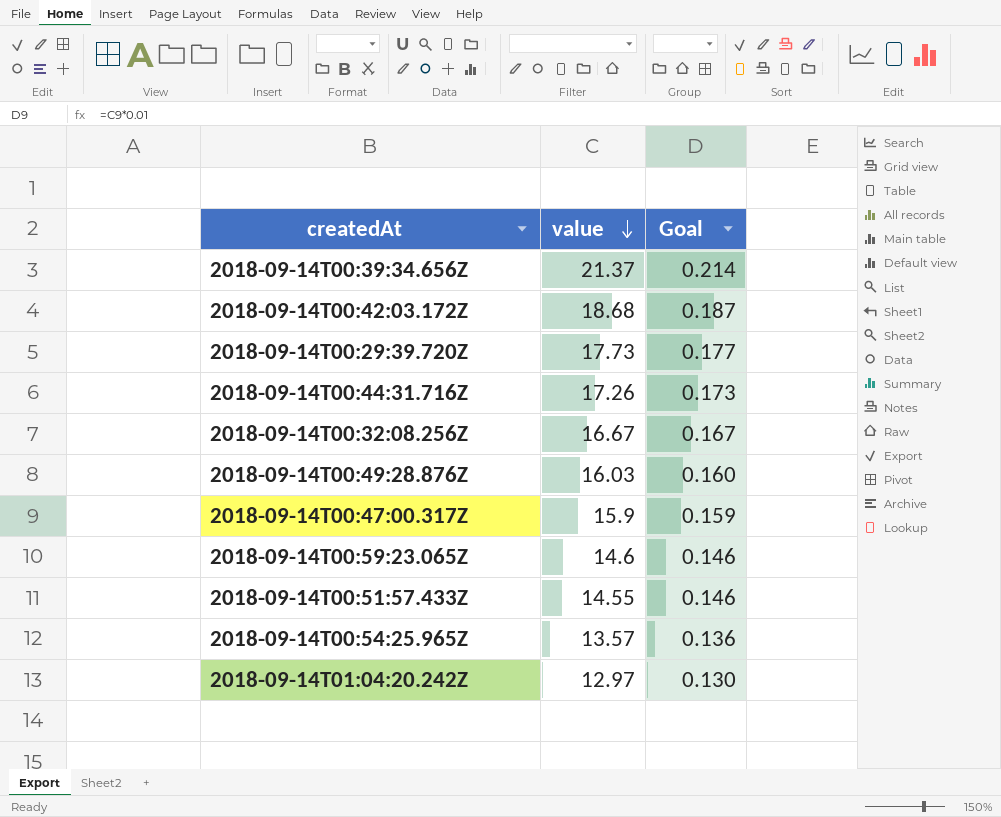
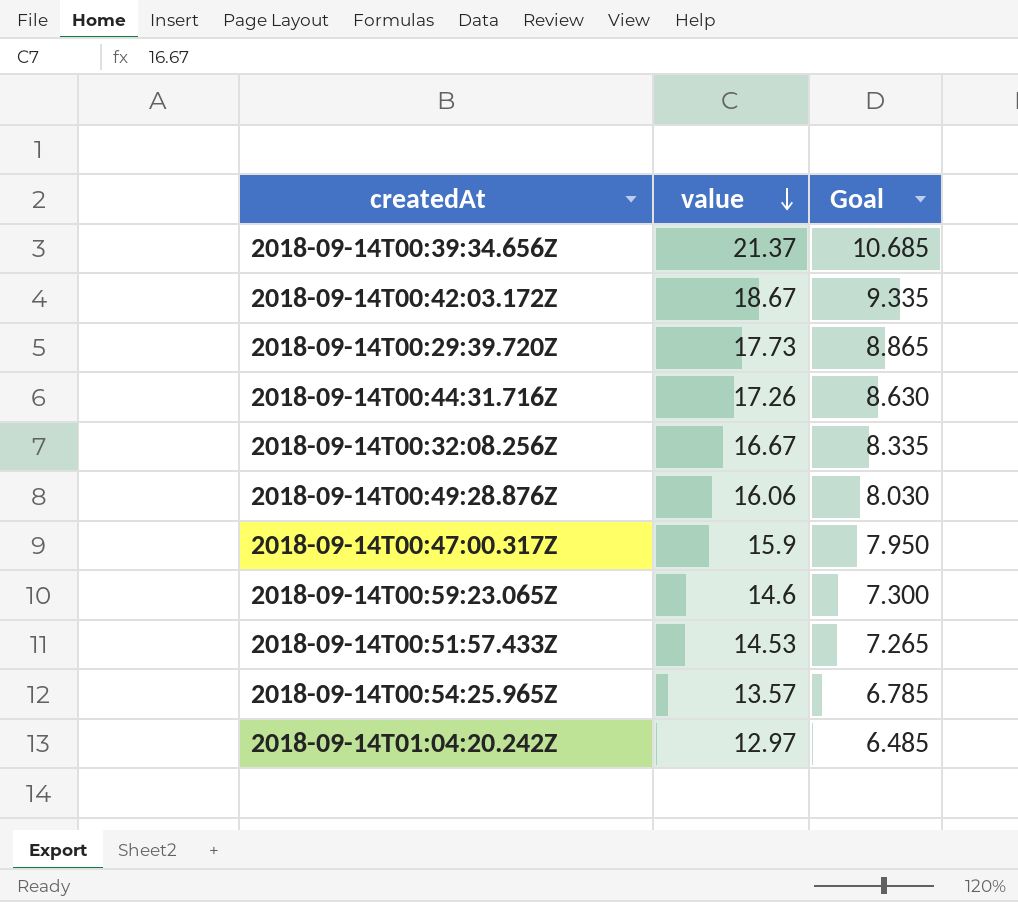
column Goal | formula: [value] * 0.01 -> [value] * 0.5
2018-09-14T00:42:03.172Z | value: 18.68 -> 18.67
2018-09-14T00:49:28.876Z | value: 16.03 -> 16.06
2018-09-14T00:51:57.433Z | value: 14.55 -> 14.53

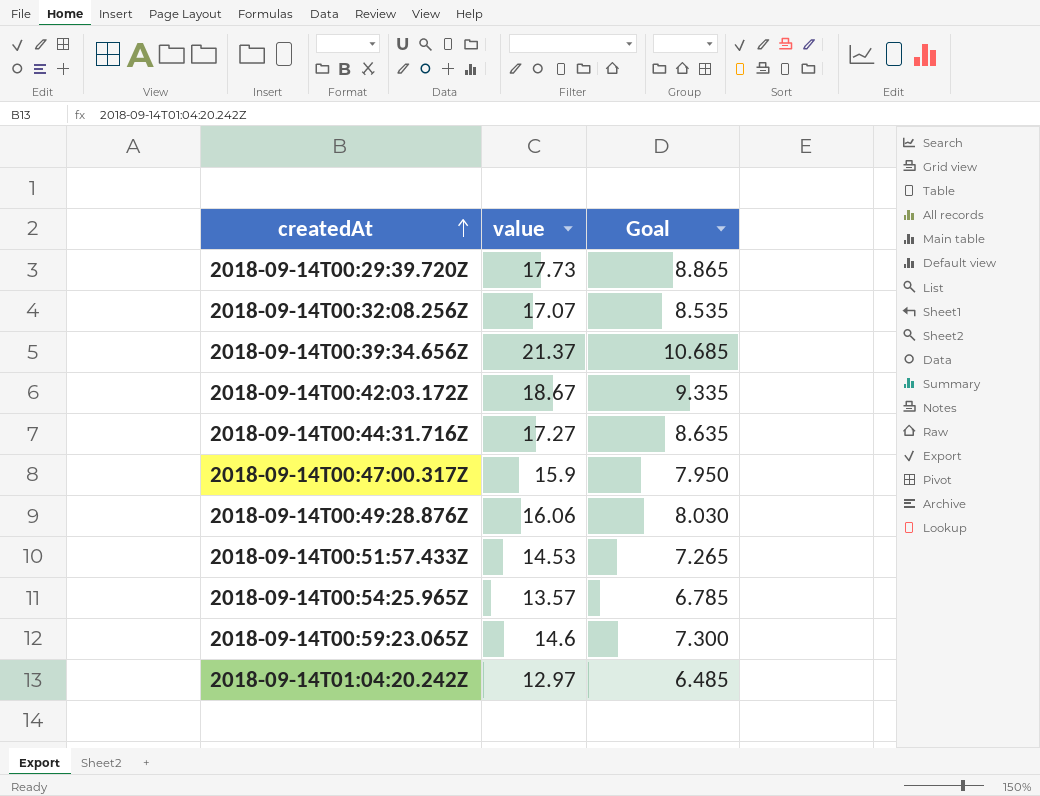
row order: value descending -> createdAt ascending
2018-09-14T00:32:08.256Z | value: 16.67 -> 17.07
2018-09-14T00:32:08.256Z | Goal: 8.335 -> 8.535
2018-09-14T00:44:31.716Z | value: 17.26 -> 17.27
2018-09-14T00:44:31.716Z | Goal: 8.630 -> 8.635

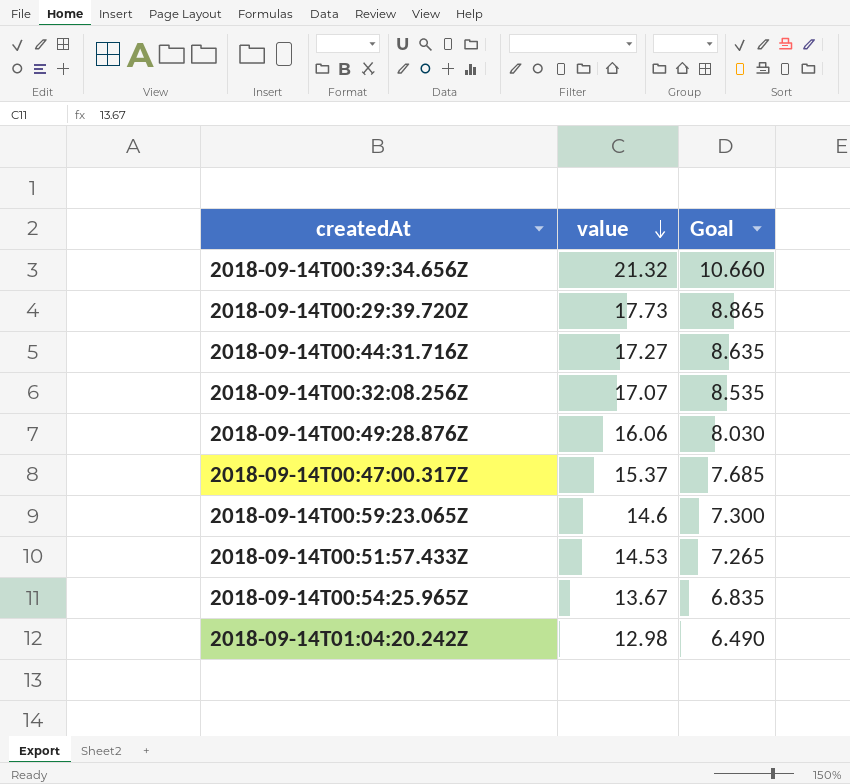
row order: createdAt ascending -> value descending
row 2018-09-14T00:42:03.172Z: 18.67 | 9.335 -> none
2018-09-14T00:39:34.656Z | value: 21.37 -> 21.32
2018-09-14T00:39:34.656Z | Goal: 10.685 -> 10.660
2018-09-14T00:47:00.317Z | value: 15.9 -> 15.37
2018-09-14T00:47:00.317Z | Goal: 7.950 -> 7.685
2018-09-14T00:54:25.965Z | value: 13.57 -> 13.67
2018-09-14T00:54:25.965Z | Goal: 6.785 -> 6.835
2018-09-14T01:04:20.242Z | value: 12.97 -> 12.98
2018-09-14T01:04:20.242Z | Goal: 6.485 -> 6.490

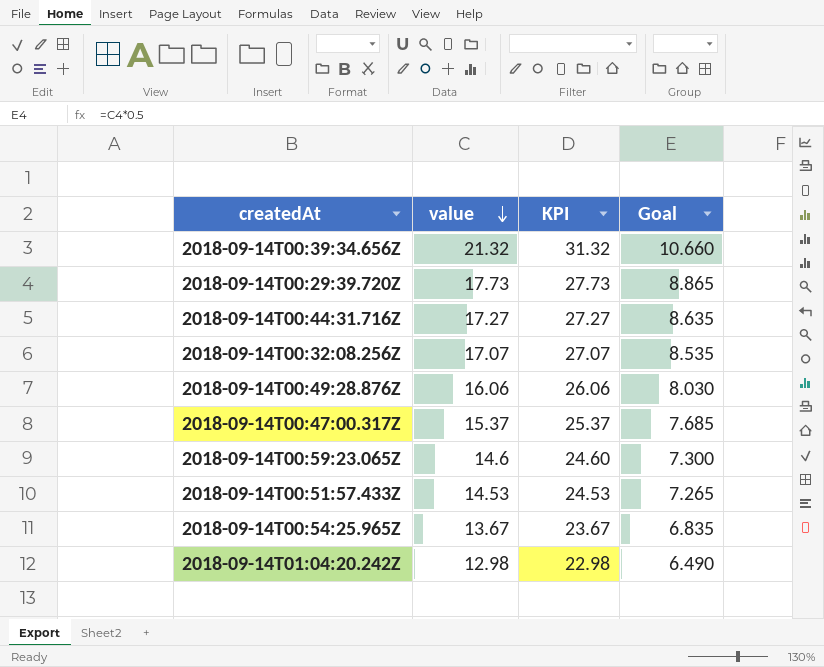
column KPI | formula: none -> [value] + 10

